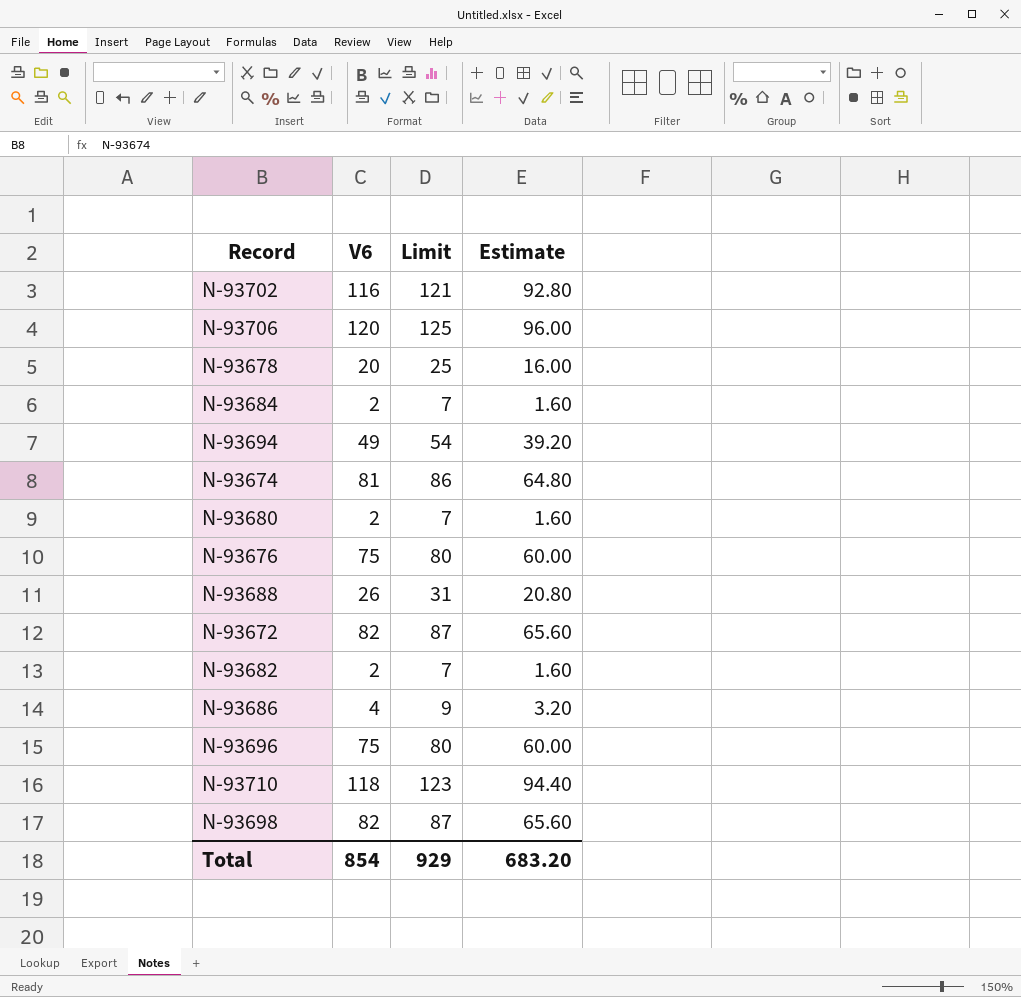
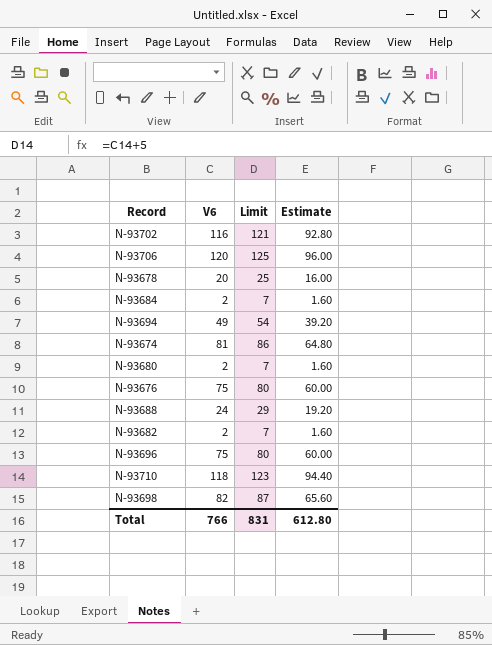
row N-93672: 82 | 87 | 65.60 -> none
row N-93686: 4 | 9 | 3.20 -> none
N-93688 | V6: 26 -> 24
N-93688 | Limit: 31 -> 29
N-93688 | Estimate: 20.80 -> 19.20
Total | V6: 854 -> 766
Total | Limit: 929 -> 831
Total | Estimate: 683.20 -> 612.80

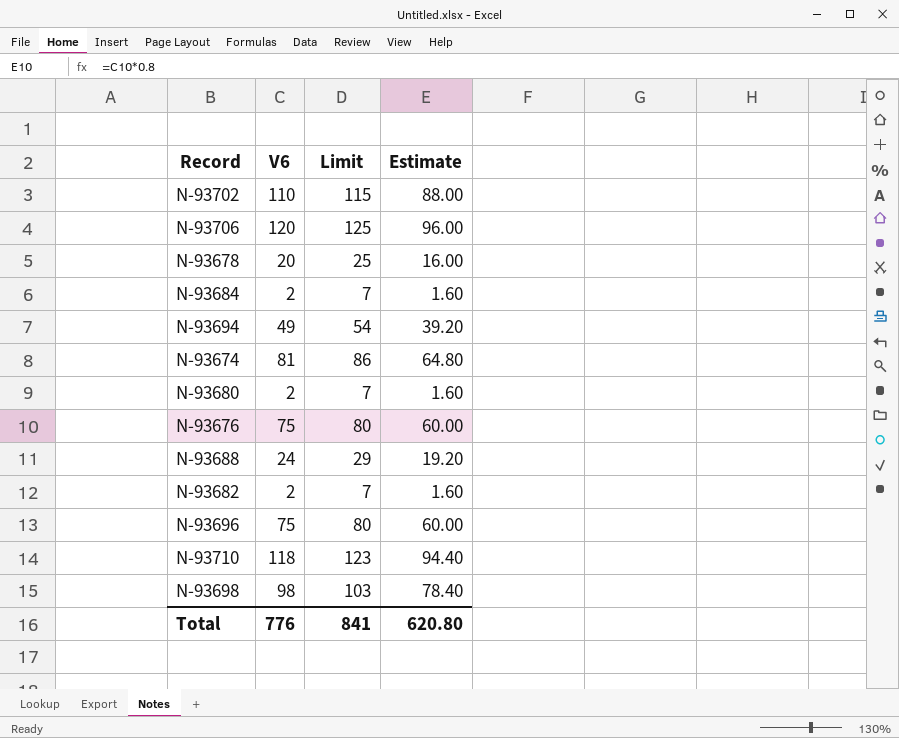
N-93702 | V6: 116 -> 110
N-93702 | Limit: 121 -> 115
N-93702 | Estimate: 92.80 -> 88.00
N-93698 | V6: 82 -> 98
N-93698 | Limit: 87 -> 103
N-93698 | Estimate: 65.60 -> 78.40
Total | V6: 766 -> 776
Total | Limit: 831 -> 841
Total | Estimate: 612.80 -> 620.80

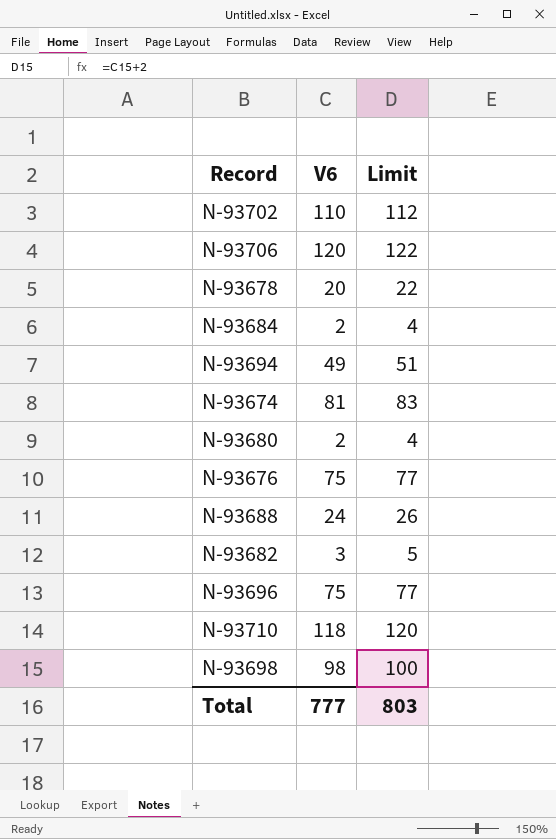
column Estimate | formula: [V6] * 0.8 -> none
column Limit | formula: [V6] + 5 -> [V6] + 2
N-93682 | V6: 2 -> 3
Total | V6: 776 -> 777
Total | Limit: 841 -> 803

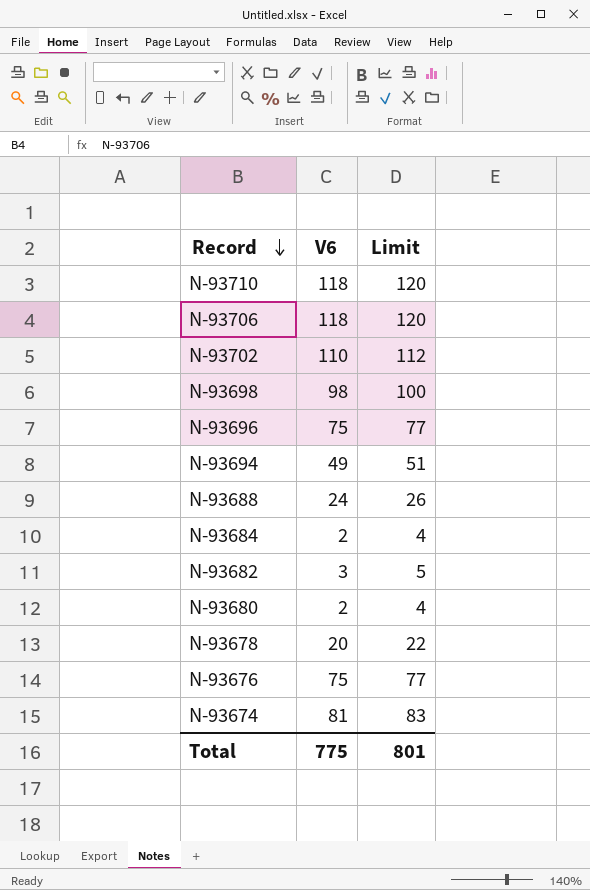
row order: none -> Record descending
N-93706 | V6: 120 -> 118
N-93706 | Limit: 122 -> 120
Total | V6: 777 -> 775
Total | Limit: 803 -> 801

